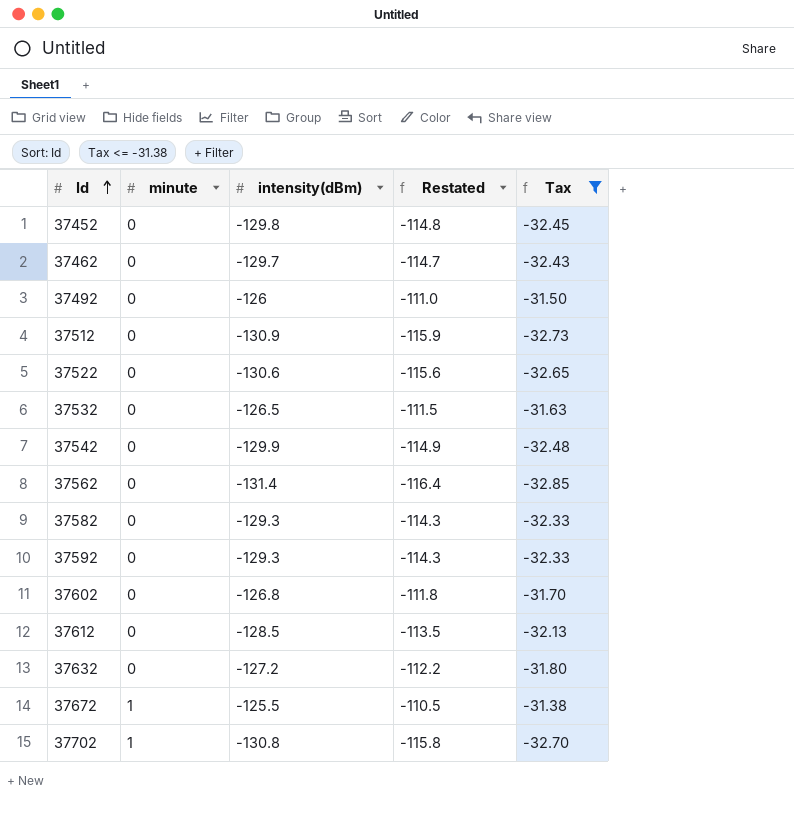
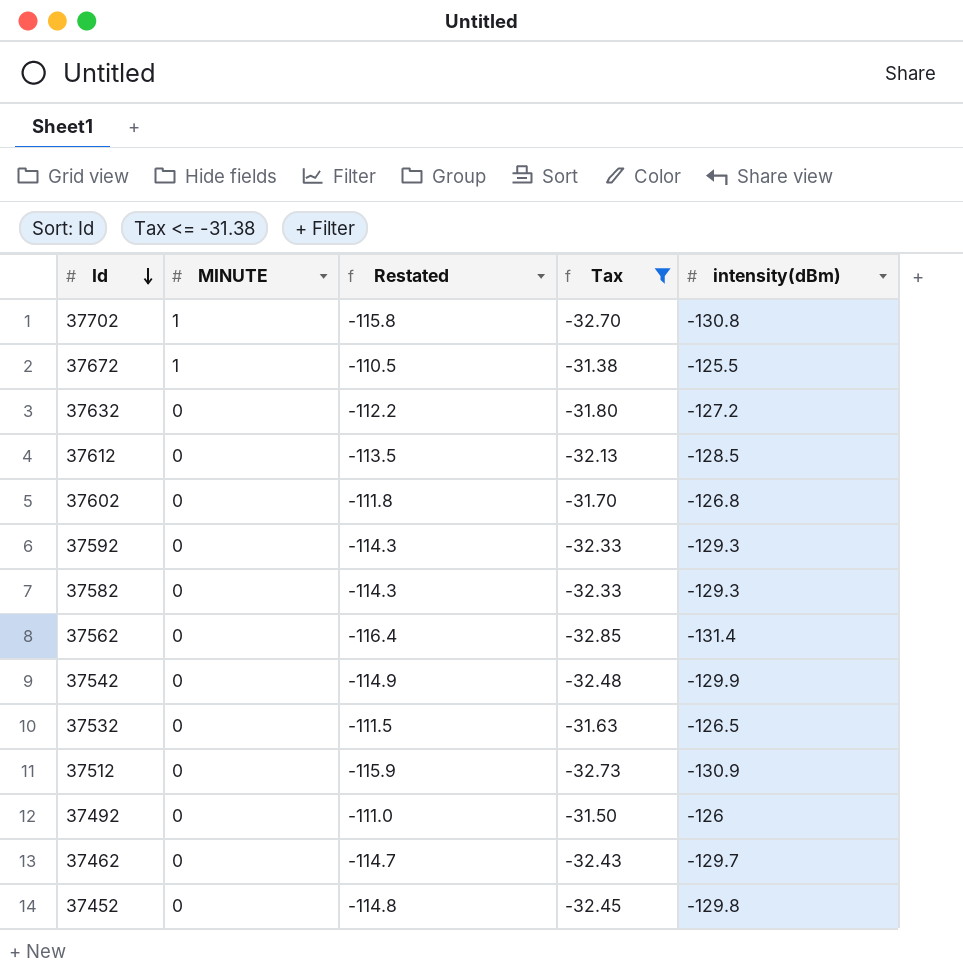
row order: Id ascending -> Id descending
column name: minute -> MINUTE
column intensity(dBm) | position: 3 -> 5
row 37522: 0 | -130.6 | -115.6 | -32.65 -> none

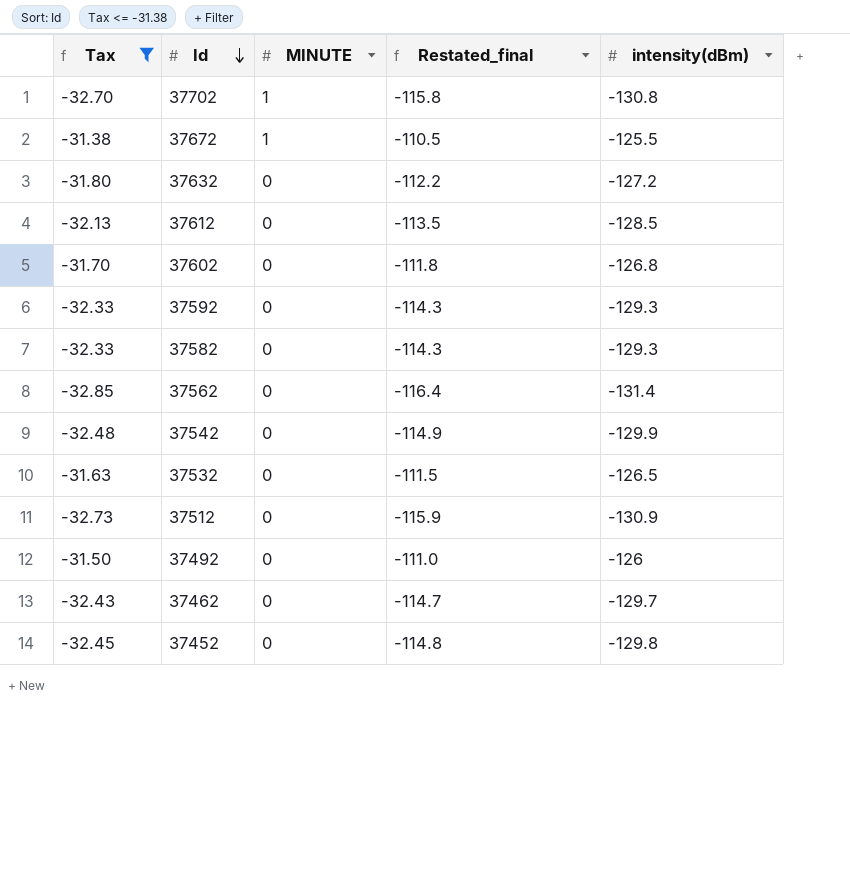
column Tax | position: 4 -> 1
column name: Restated -> Restated_final

